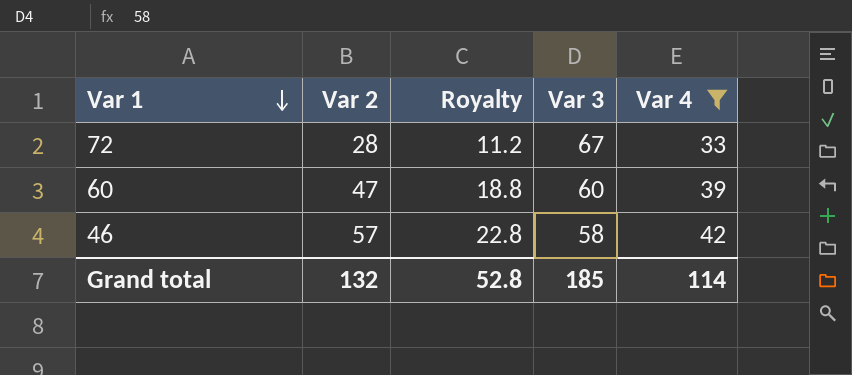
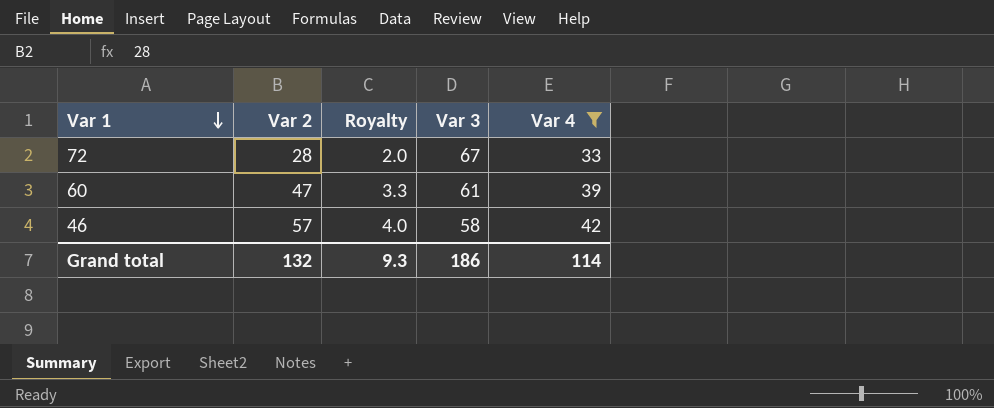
column Royalty | formula: [Var 2] * 0.4 -> [Var 2] * 0.07
60 | Var 3: 60 -> 61
Grand total | Royalty: 52.8 -> 9.3
Grand total | Var 3: 185 -> 186

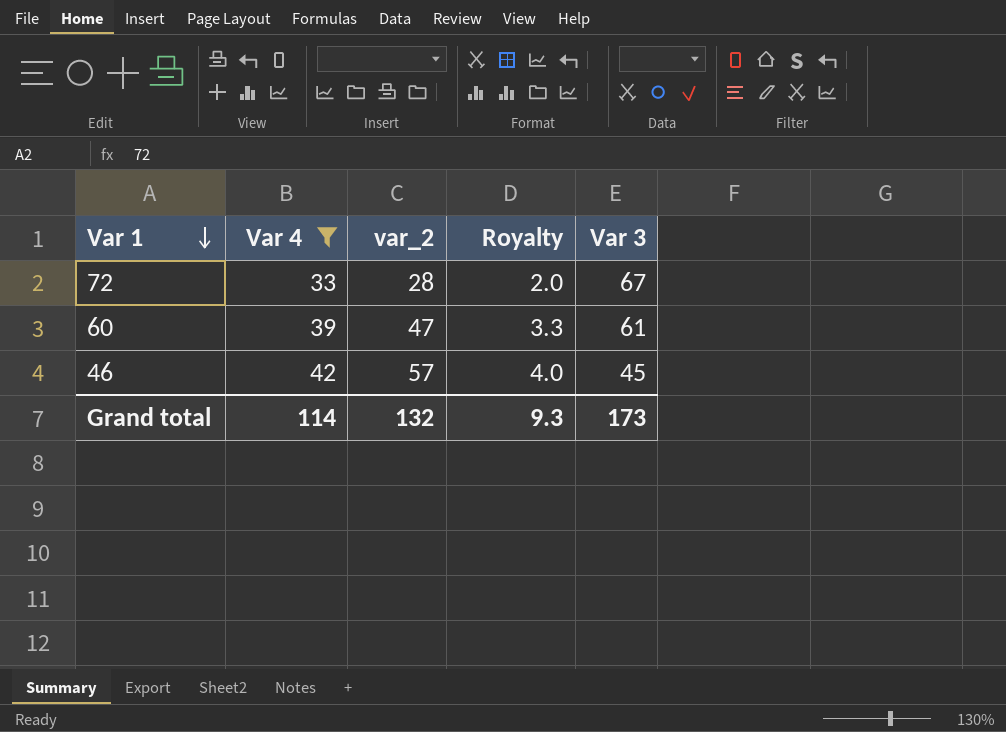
column Var 4 | position: 5 -> 2
column name: Var 2 -> var_2
46 | Var 3: 58 -> 45
Grand total | Var 3: 186 -> 173

